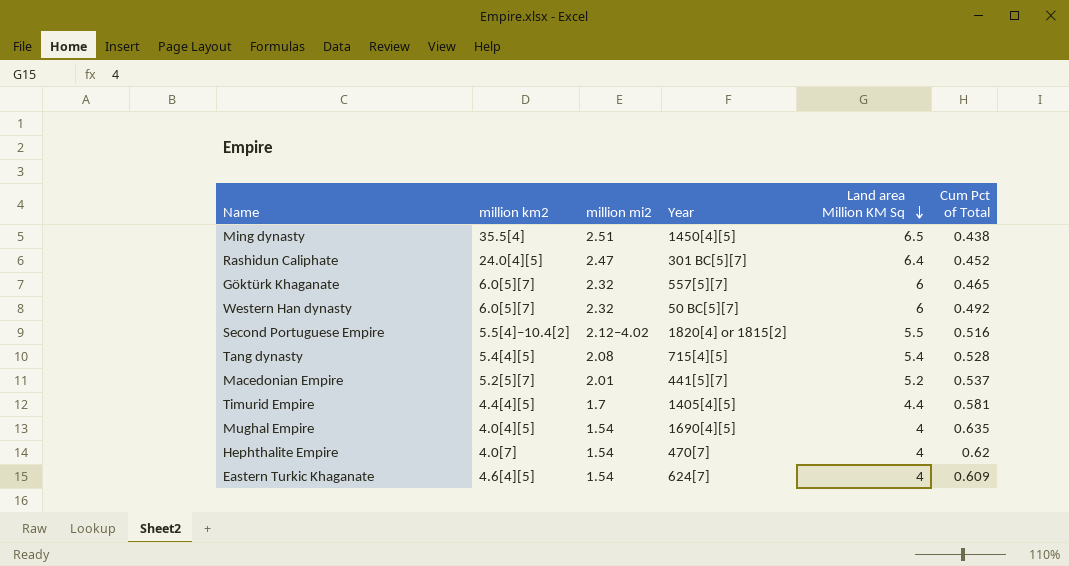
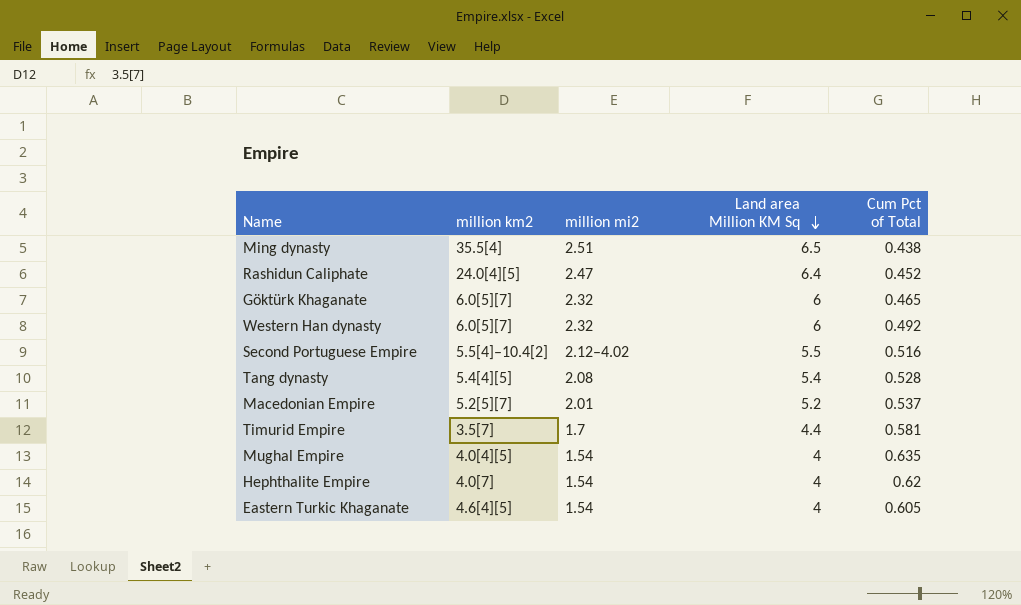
column Year | position: 4 -> none
Timurid Empire | million km2: 4.4[4][5] -> 3.5[7]
Eastern Turkic Khaganate | Cum Pct of Total: 0.609 -> 0.605

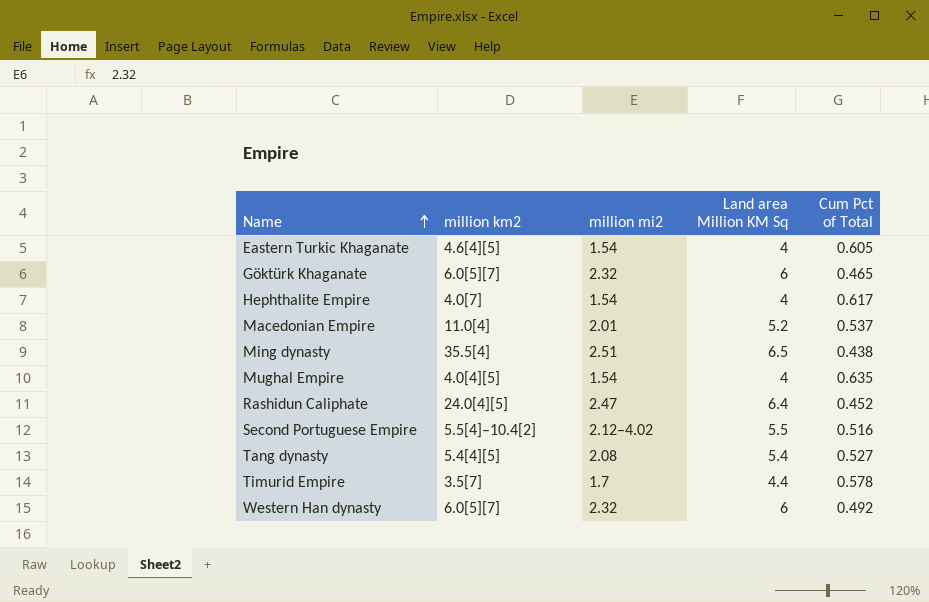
row order: Land area Million KM Sq descending -> Name ascending
Hephthalite Empire | Cum Pct of Total: 0.62 -> 0.617
Macedonian Empire | million km2: 5.2[5][7] -> 11.0[4]
Tang dynasty | Cum Pct of Total: 0.528 -> 0.527
Timurid Empire | Cum Pct of Total: 0.581 -> 0.578

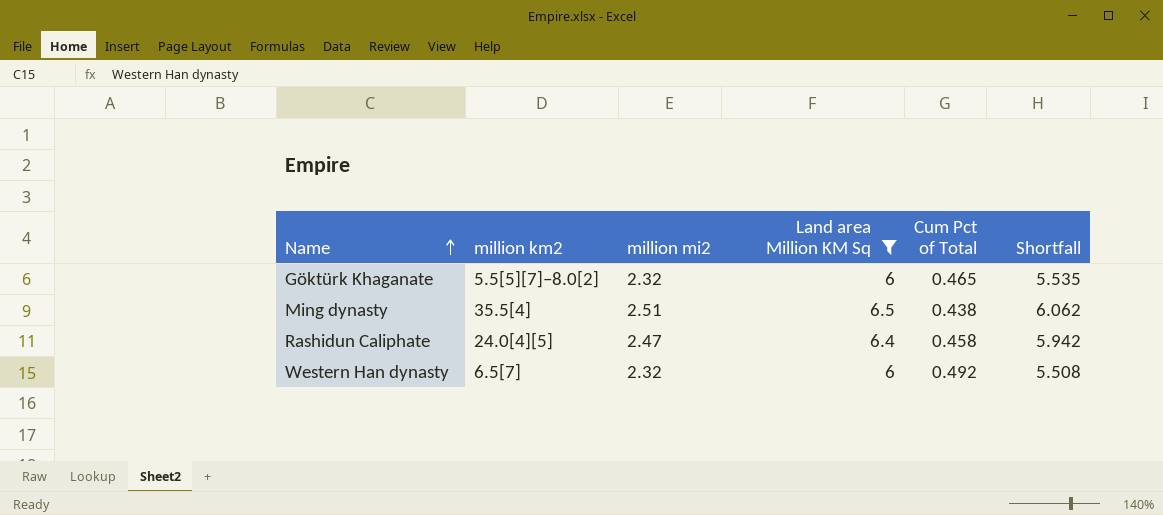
filter: none -> Land area Million KM Sq >= 6
column Shortfall | formula: none -> [Land area Million KM Sq] - [Cum Pct of Total]
Göktürk Khaganate | million km2: 6.0[5][7] -> 5.5[5][7]–8.0[2]
Rashidun Caliphate | Cum Pct of Total: 0.452 -> 0.458
Western Han dynasty | million km2: 6.0[5][7] -> 6.5[7]

